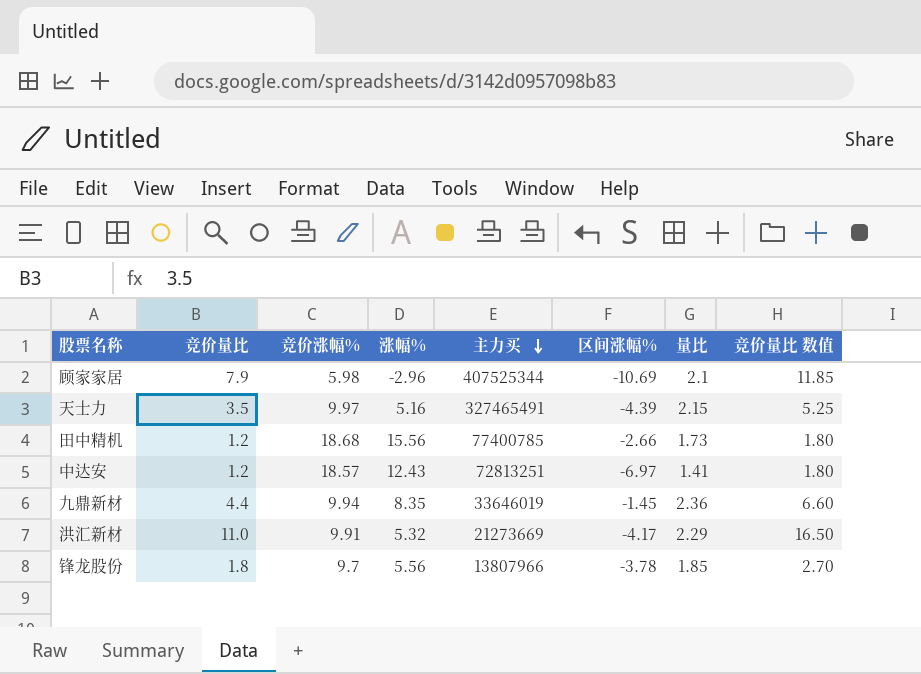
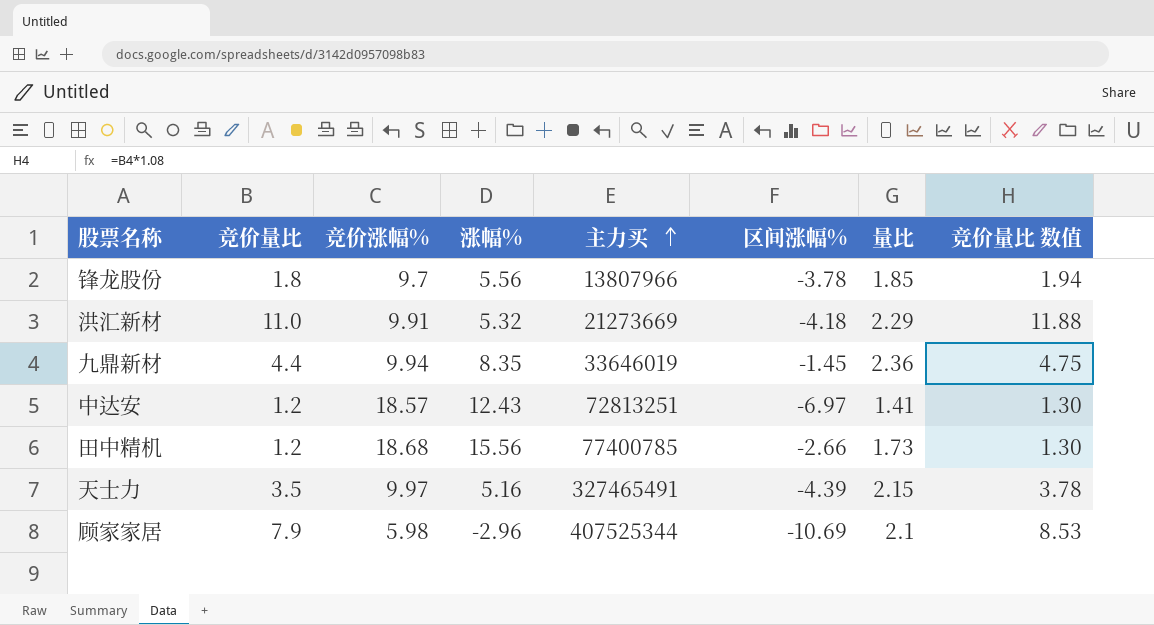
row order: 主力买 descending -> 主力买 ascending
column 竞价量比 数值 | formula: [竞价量比] * 1.5 -> [竞价量比] * 1.08
洪汇新材 | 区间涨幅%: -4.17 -> -4.18

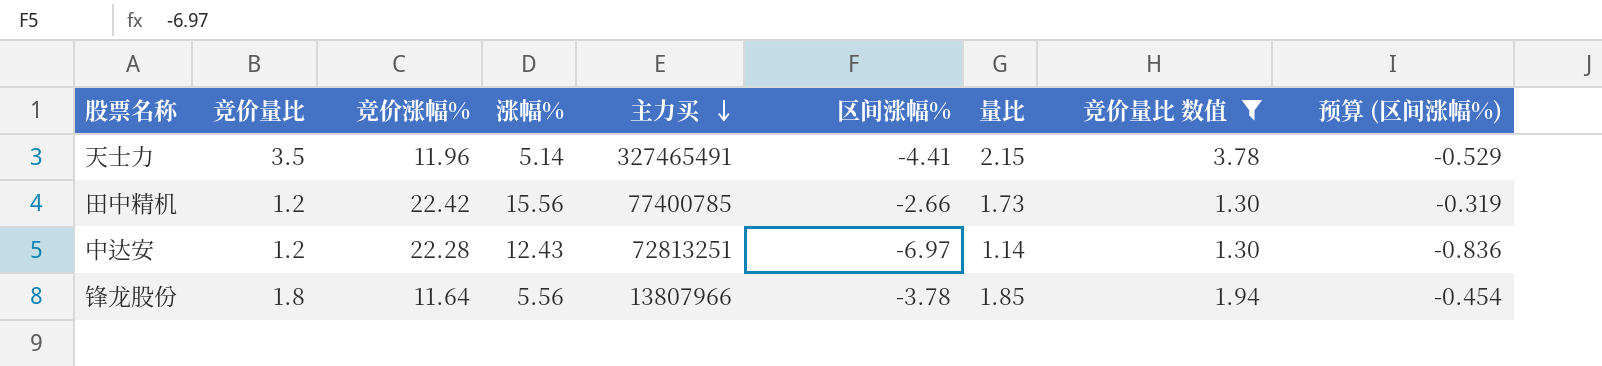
filter: none -> 竞价量比 数值 <= 3.78
row order: 主力买 ascending -> 主力买 descending
column 预算 (区间涨幅%) | formula: none -> [区间涨幅%] * 0.12
天士力 | 竞价涨幅%: 9.97 -> 11.96
天士力 | 涨幅%: 5.16 -> 5.14
天士力 | 区间涨幅%: -4.39 -> -4.41
田中精机 | 竞价涨幅%: 18.68 -> 22.42
中达安 | 竞价涨幅%: 18.57 -> 22.28
中达安 | 量比: 1.41 -> 1.14
锋龙股份 | 竞价涨幅%: 9.7 -> 11.64

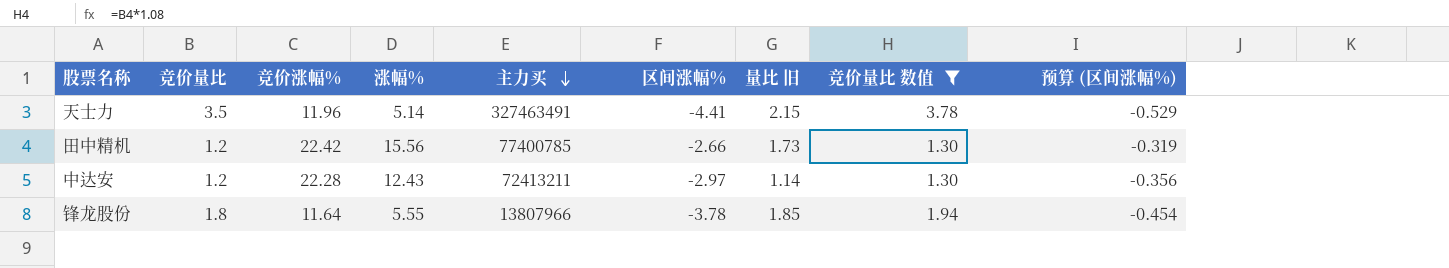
column name: 量比 -> 量比 旧
天士力 | 主力买: 327465491 -> 327463491
中达安 | 主力买: 72813251 -> 72413211
中达安 | 区间涨幅%: -6.97 -> -2.97
中达安 | 预算 (区间涨幅%): -0.836 -> -0.356
锋龙股份 | 涨幅%: 5.56 -> 5.55

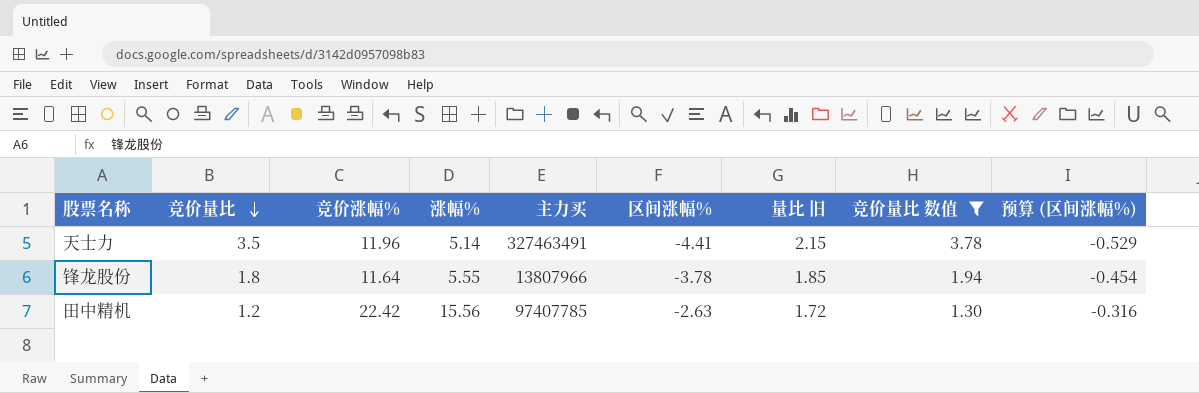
row order: 主力买 descending -> 竞价量比 descending
row 中达安: 1.2 | 22.28 | 12.43 | 72413211 | -2.97 | 1.14 | 1.30 | -0.356 -> none
田中精机 | 主力买: 77400785 -> 97407785
田中精机 | 区间涨幅%: -2.66 -> -2.63
田中精机 | 量比 旧: 1.73 -> 1.72
田中精机 | 预算 (区间涨幅%): -0.319 -> -0.316

